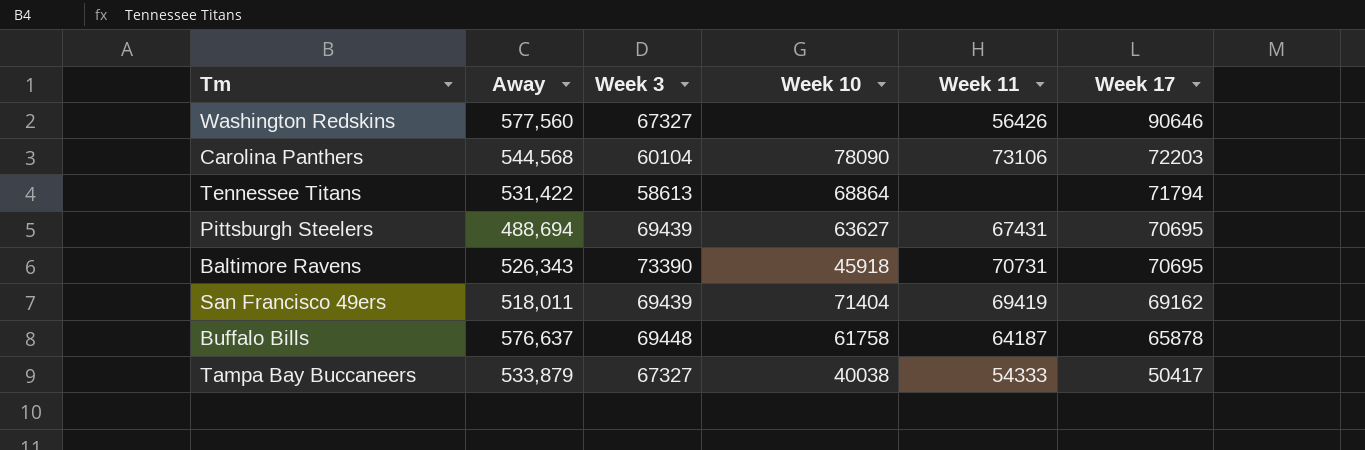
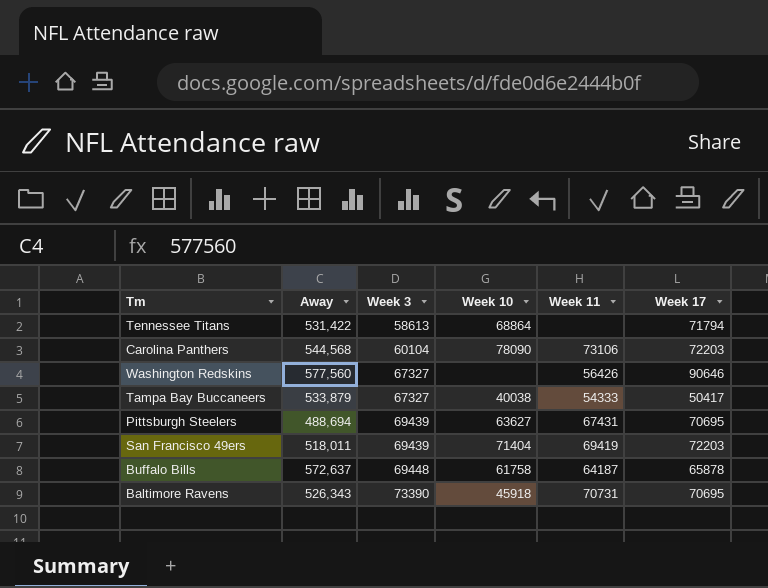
row order: Week 17 descending -> Week 3 ascending
San Francisco 49ers | Week 17: 69162 -> 72203
Buffalo Bills | Away: 576,637 -> 572,637

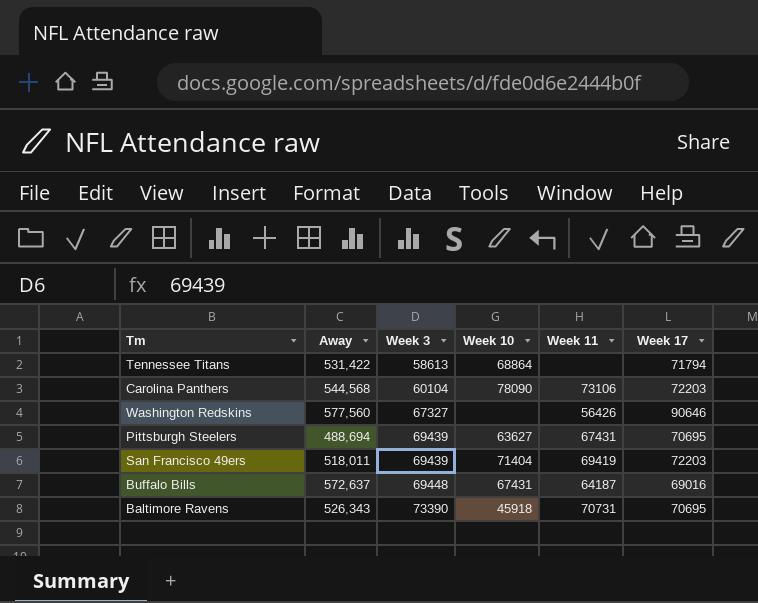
row Tampa Bay Buccaneers: 533,879 | 67327 | 40038 | 54333 | 50417 -> none
Buffalo Bills | Week 10: 61758 -> 67431
Buffalo Bills | Week 17: 65878 -> 69016

